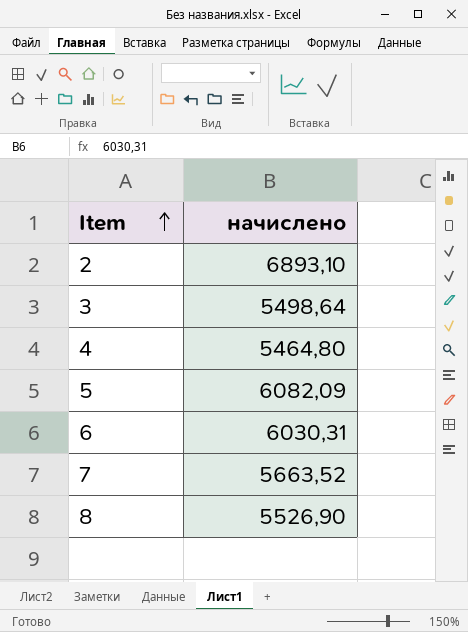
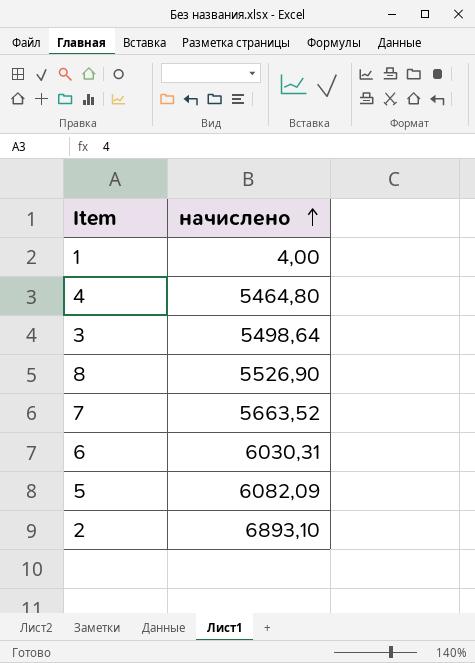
row order: Item ascending -> начислено ascending
row 1: none -> 4,00

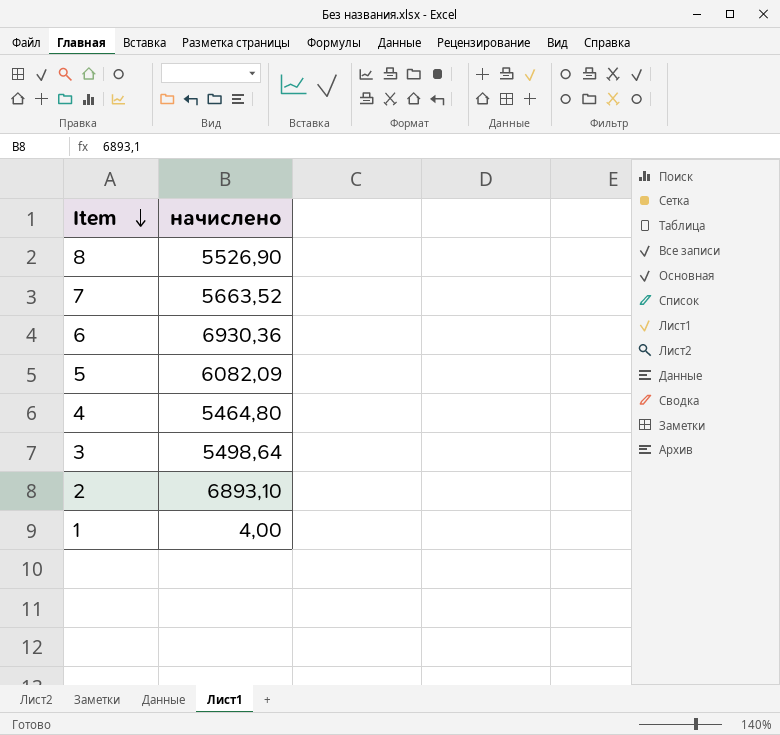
row order: начислено ascending -> Item descending
6 | начислено: 6030,31 -> 6930,36

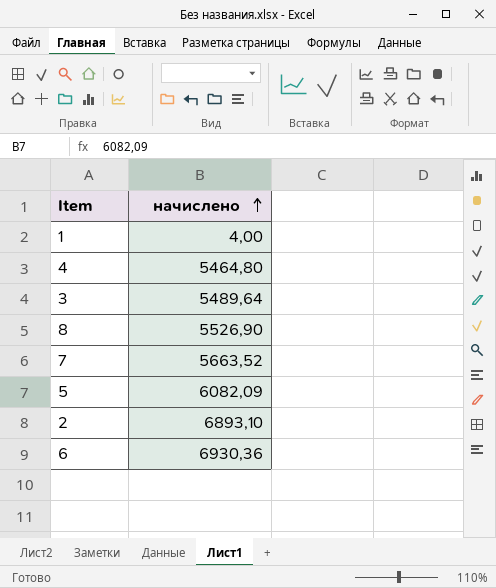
row order: Item descending -> начислено ascending
3 | начислено: 5498,64 -> 5489,64

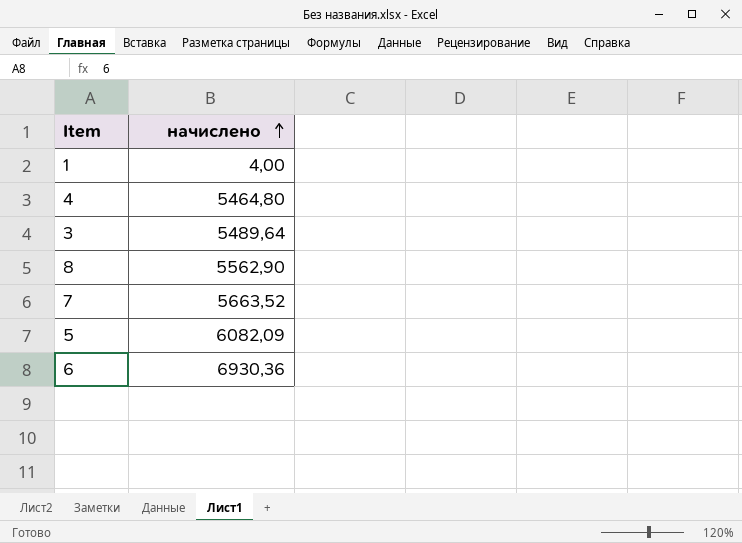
row 2: 6893,10 -> none
8 | начислено: 5526,90 -> 5562,90

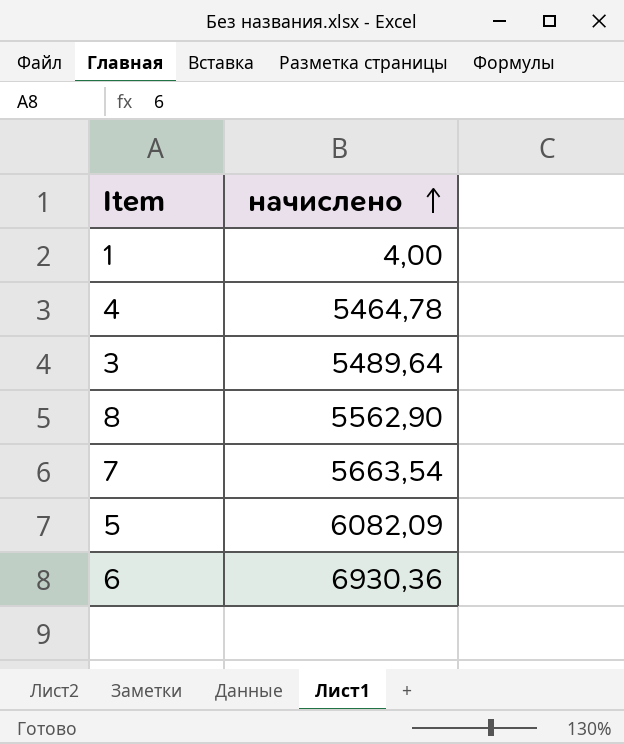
4 | начислено: 5464,80 -> 5464,78
7 | начислено: 5663,52 -> 5663,54

